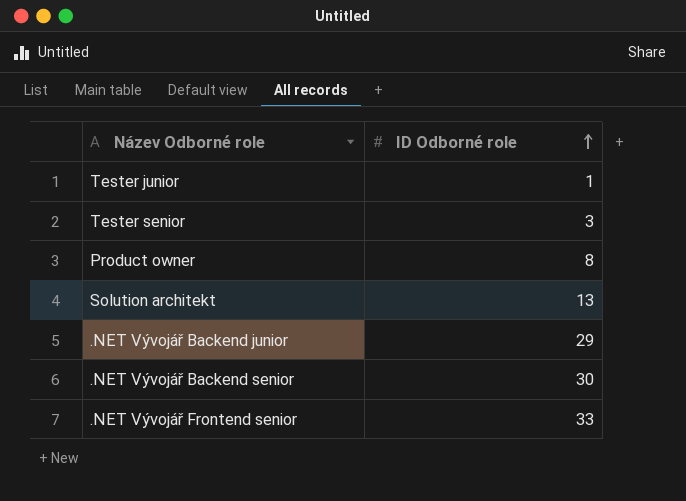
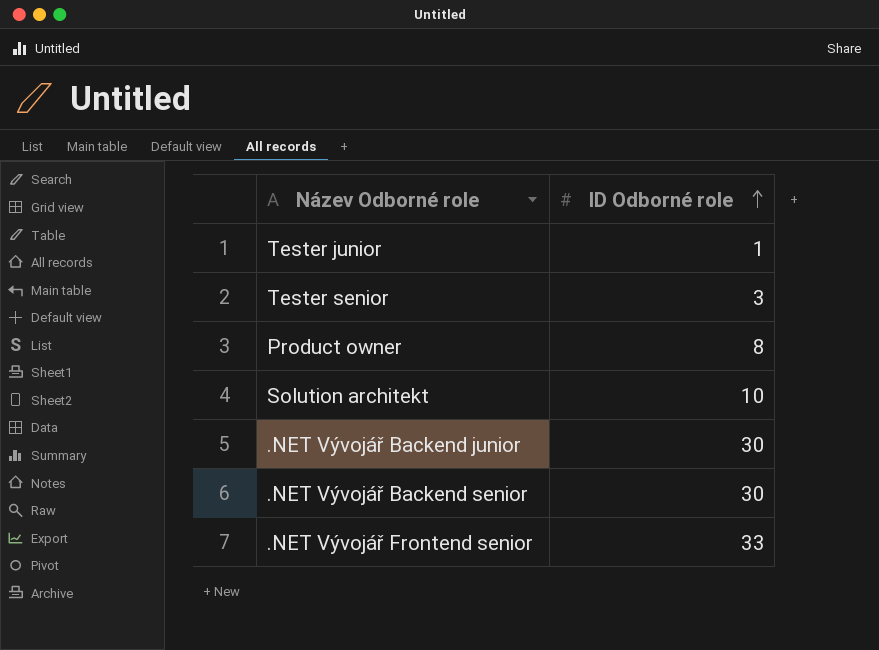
Solution architekt | ID Odborné role: 13 -> 10
.NET Vývojář Backend junior | ID Odborné role: 29 -> 30

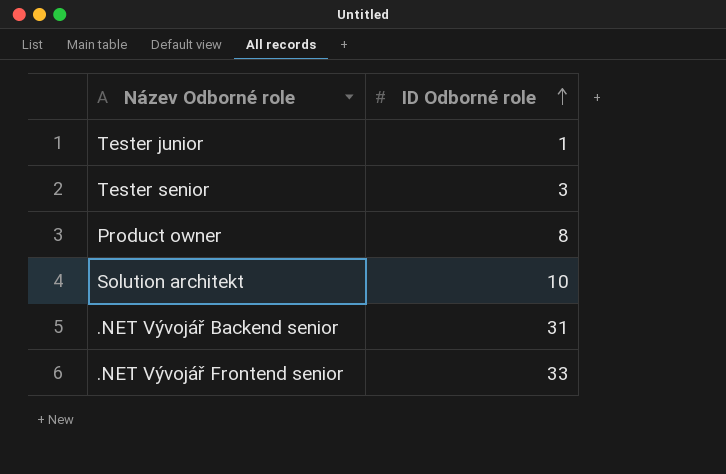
row .NET Vývojář Backend junior: 30 -> none
.NET Vývojář Backend senior | ID Odborné role: 30 -> 31

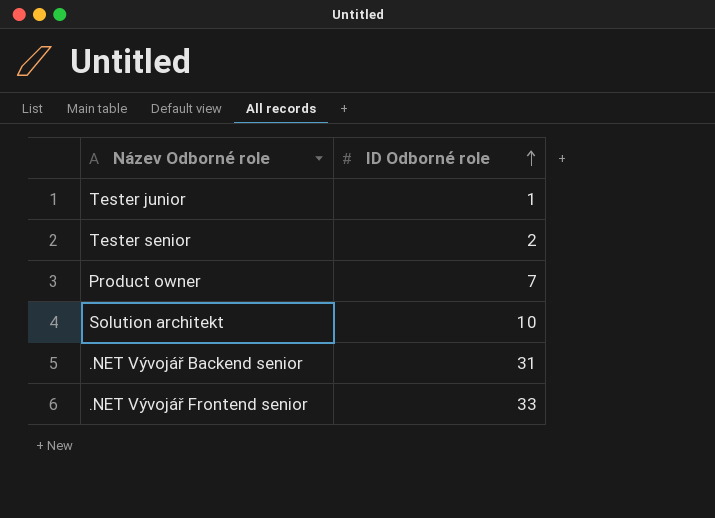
Tester senior | ID Odborné role: 3 -> 2
Product owner | ID Odborné role: 8 -> 7

